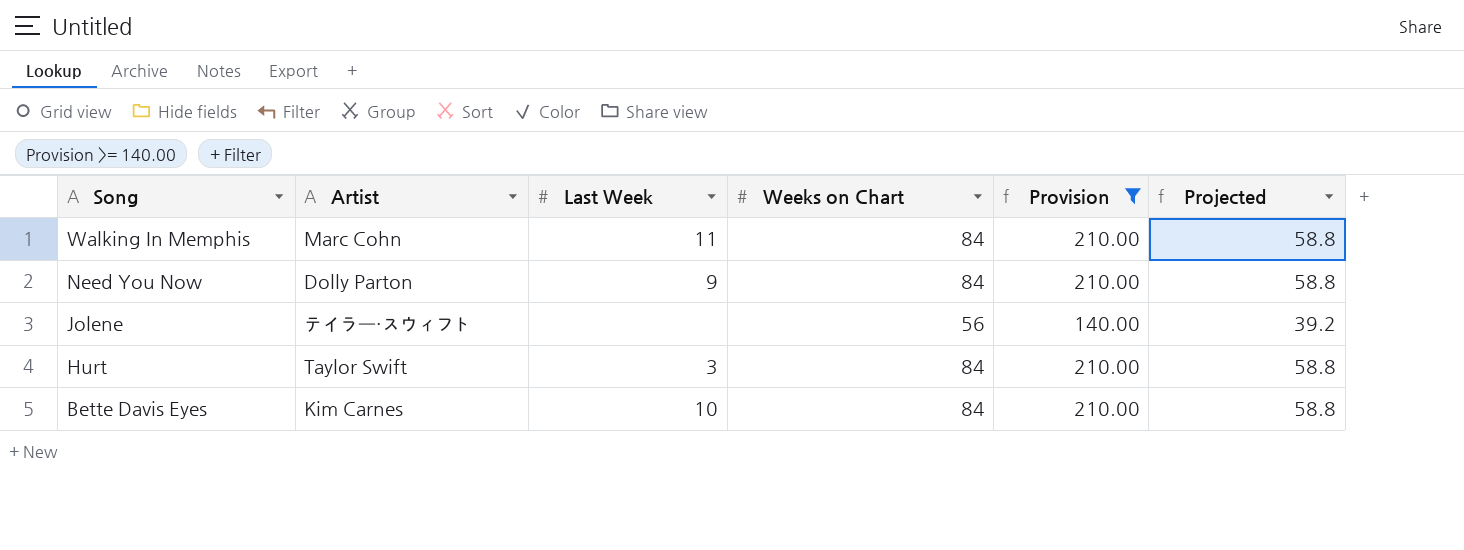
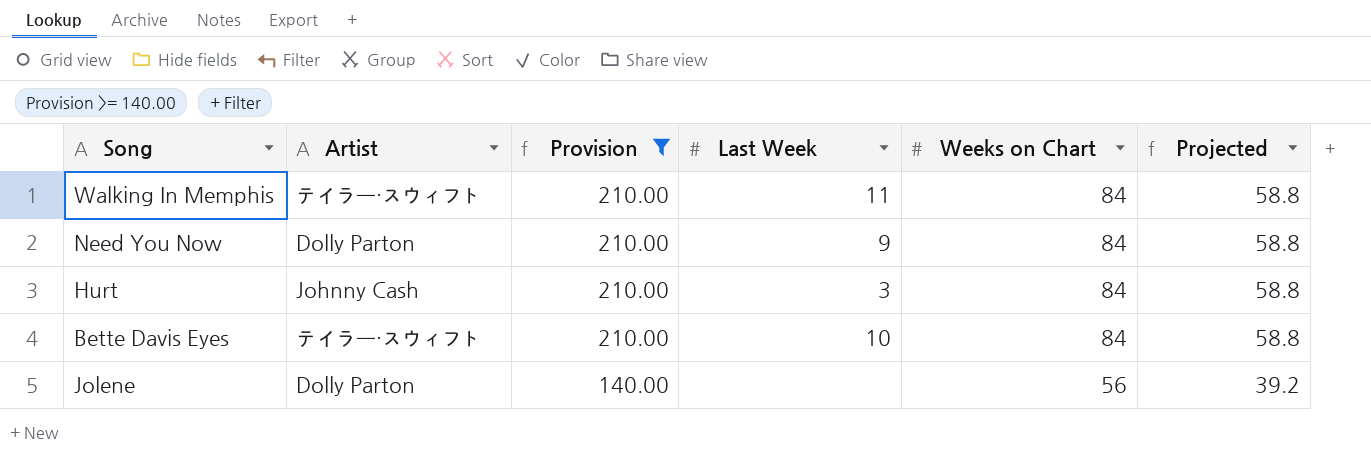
row order: Song descending -> Provision descending
column Provision | position: 5 -> 3
Walking In Memphis | Artist: Marc Cohn -> テイラー・スウィフト
Hurt | Artist: Taylor Swift -> Johnny Cash
Bette Davis Eyes | Artist: Kim Carnes -> テイラー・スウィフト
Jolene | Artist: テイラー・スウィフト -> Dolly Parton

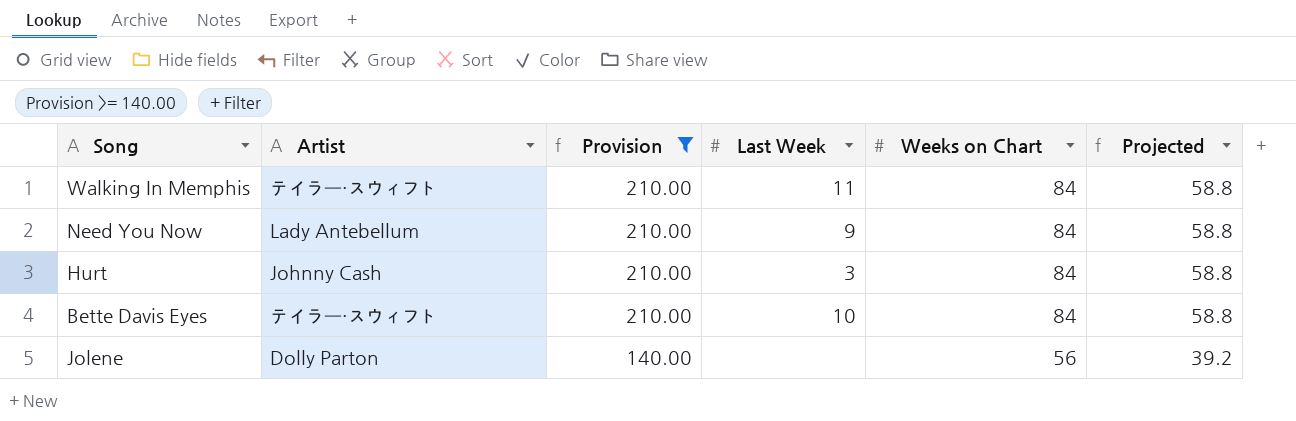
Need You Now | Artist: Dolly Parton -> Lady Antebellum

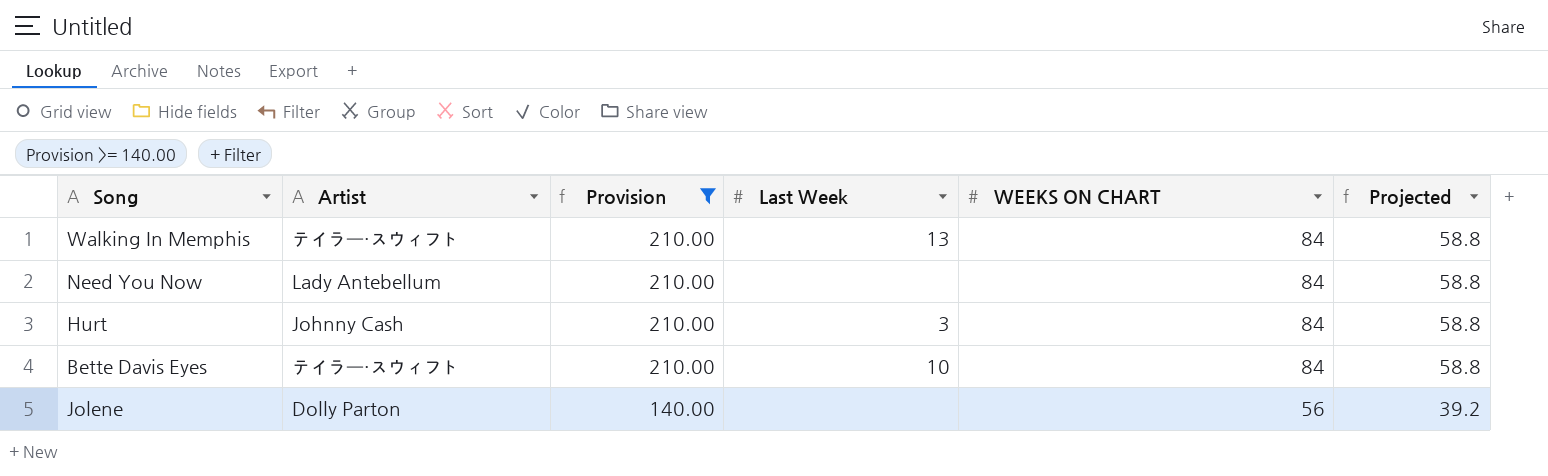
column name: Weeks on Chart -> WEEKS ON CHART
Walking In Memphis | Last Week: 11 -> 13
Need You Now | Last Week: 9 -> none

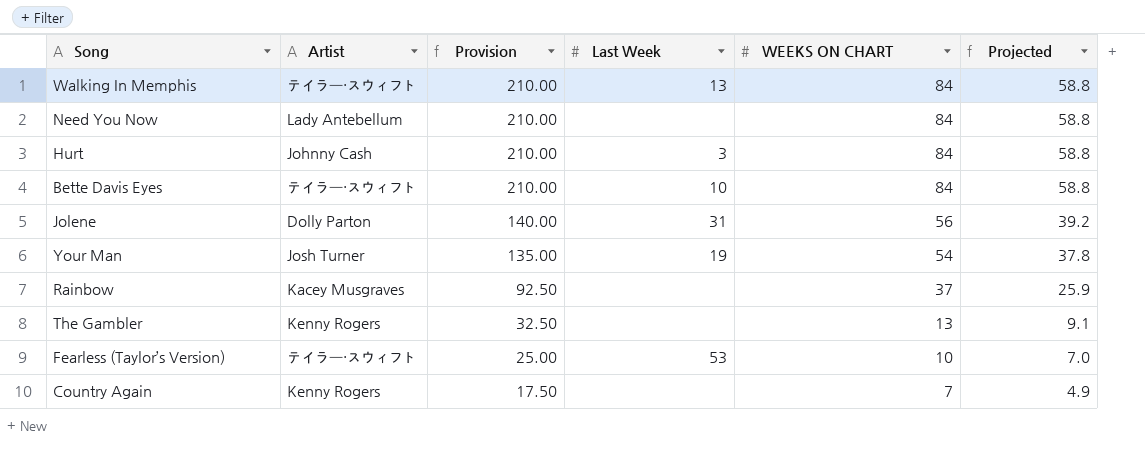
filter: Provision >= 140.00 -> none
Jolene | Last Week: none -> 31

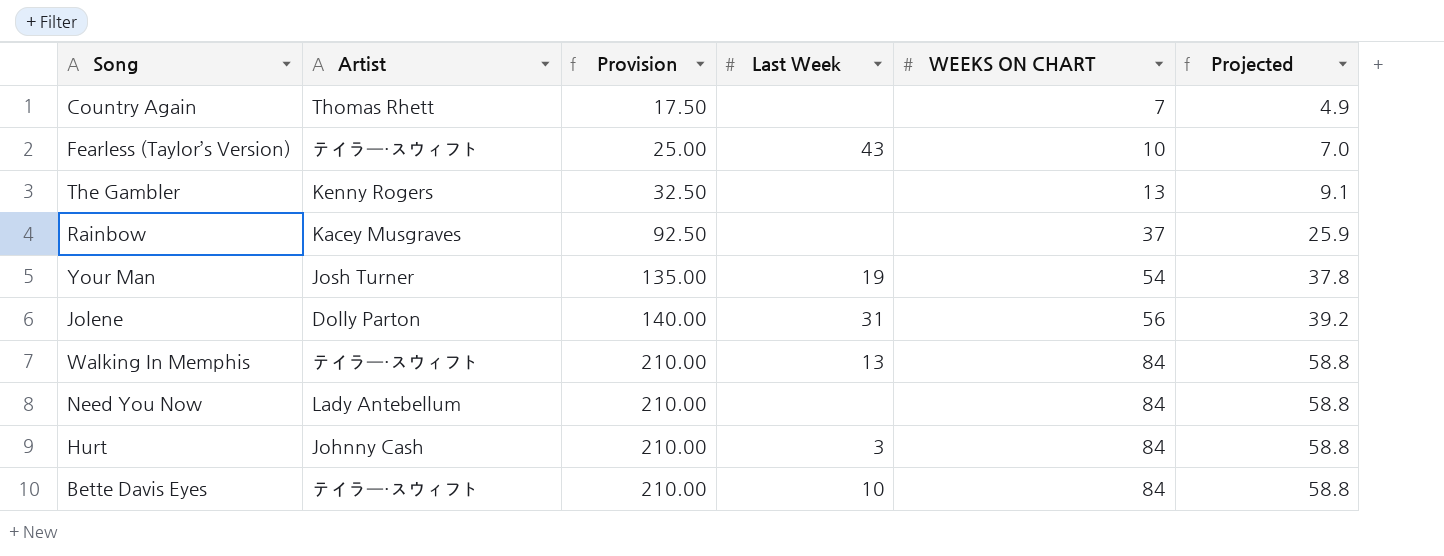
row order: Provision descending -> Provision ascending
Country Again | Artist: Kenny Rogers -> Thomas Rhett
Fearless (Taylor’s Version) | Last Week: 53 -> 43

